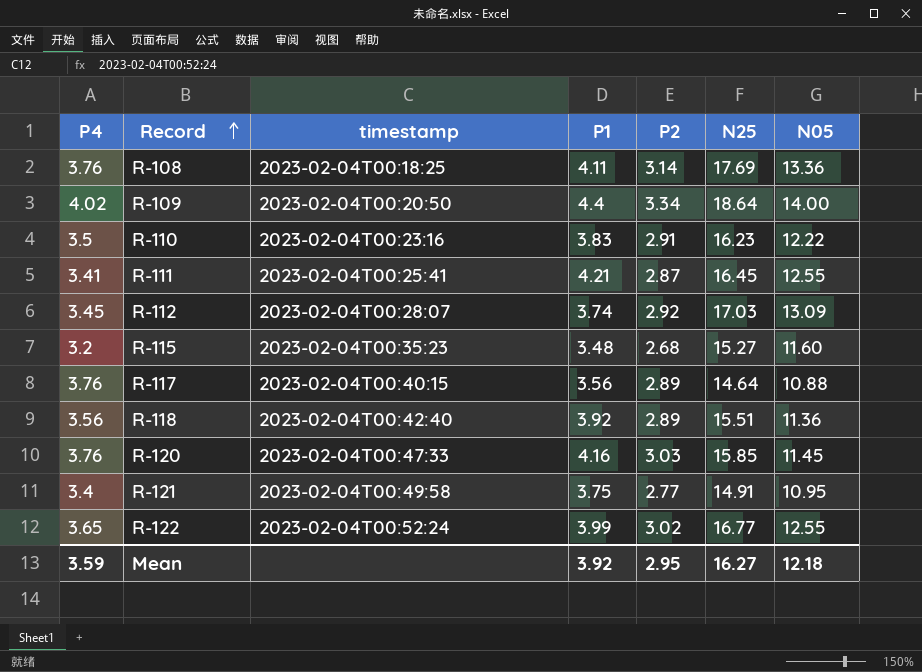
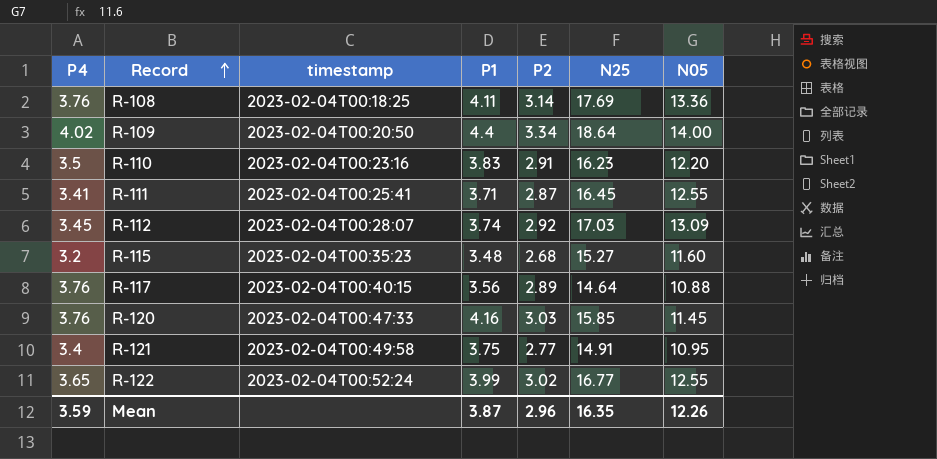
row R-118: 3.56 | 2023-02-04T00:42:40 | 3.92 | 2.89 | 15.51 | 11.36 -> none
R-110 | N05: 12.22 -> 12.20
R-111 | P1: 4.21 -> 3.71
Mean | P1: 3.92 -> 3.87
Mean | P2: 2.95 -> 2.96
Mean | N25: 16.27 -> 16.35
Mean | N05: 12.18 -> 12.26

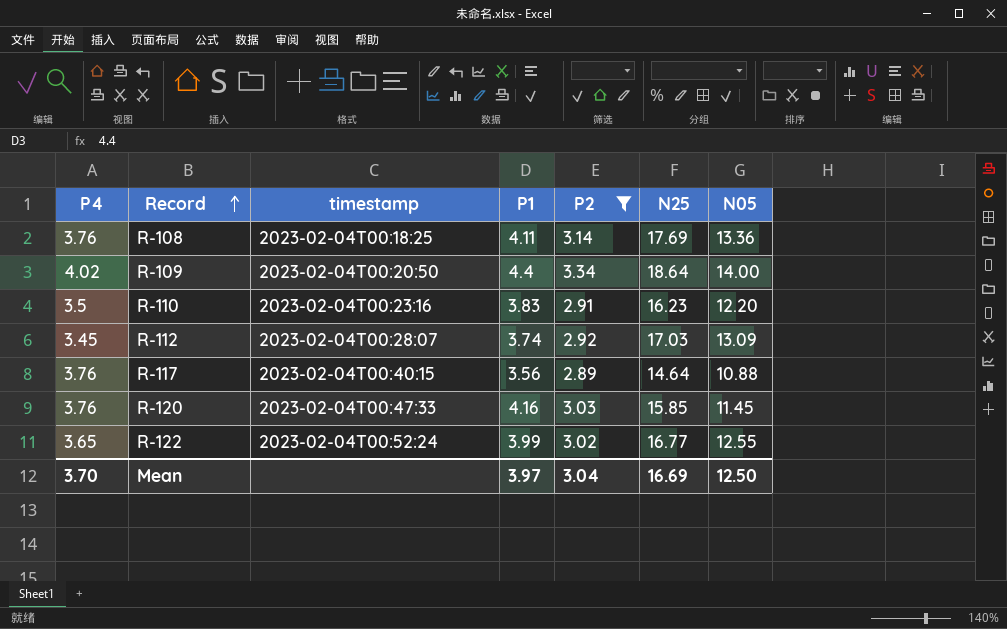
filter: none -> P2 >= 2.89
Mean | P4: 3.59 -> 3.70
Mean | P1: 3.87 -> 3.97
Mean | P2: 2.96 -> 3.04
Mean | N25: 16.35 -> 16.69
Mean | N05: 12.26 -> 12.50

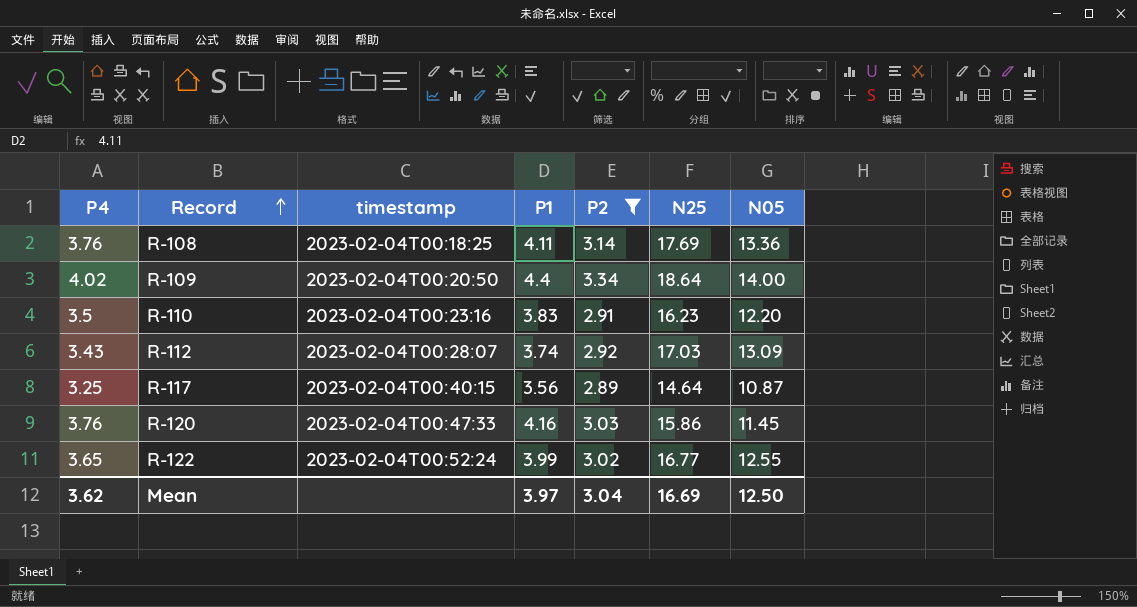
R-112 | P4: 3.45 -> 3.43
R-117 | P4: 3.76 -> 3.25
R-117 | N05: 10.88 -> 10.87
R-120 | N25: 15.85 -> 15.86
Mean | P4: 3.70 -> 3.62

